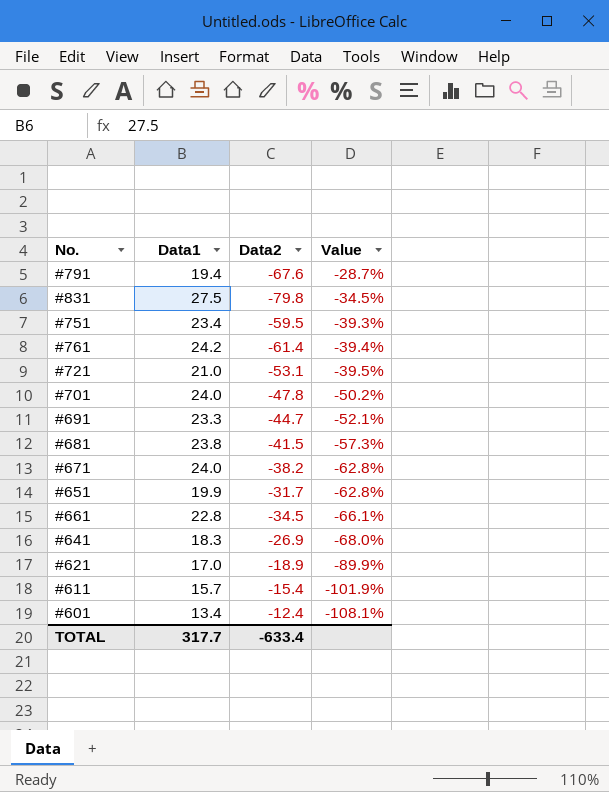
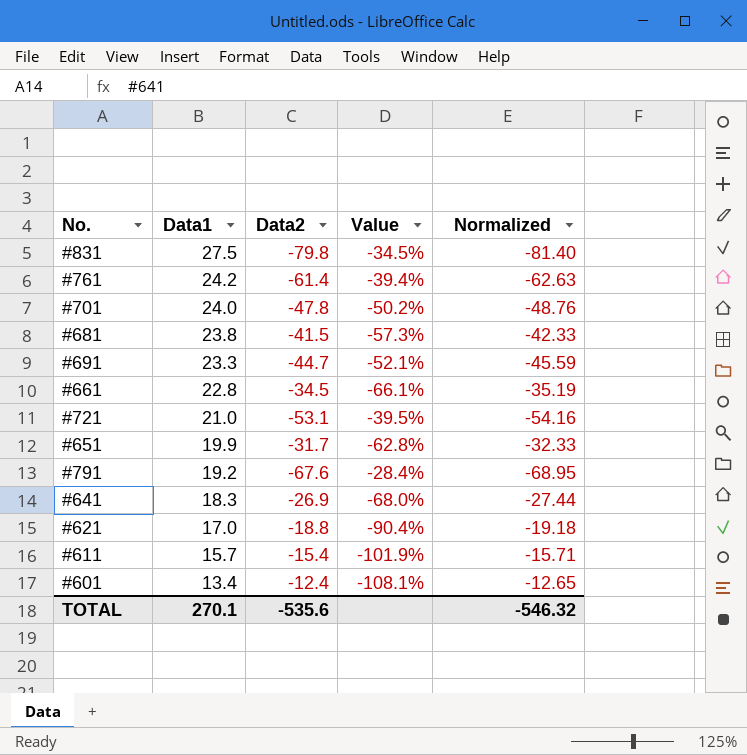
row order: Value descending -> Data1 descending
column Normalized | formula: none -> [Data2] * 1.02
row #751: 23.4 | -59.5 | -39.3% -> none
row #671: 24.0 | -38.2 | -62.8% -> none
#791 | Data1: 19.4 -> 19.2
#791 | Value: -28.7% -> -28.4%
#621 | Data2: -18.9 -> -18.8
#621 | Value: -89.9% -> -90.4%
TOTAL | Data1: 317.7 -> 270.1
TOTAL | Data2: -633.4 -> -535.6

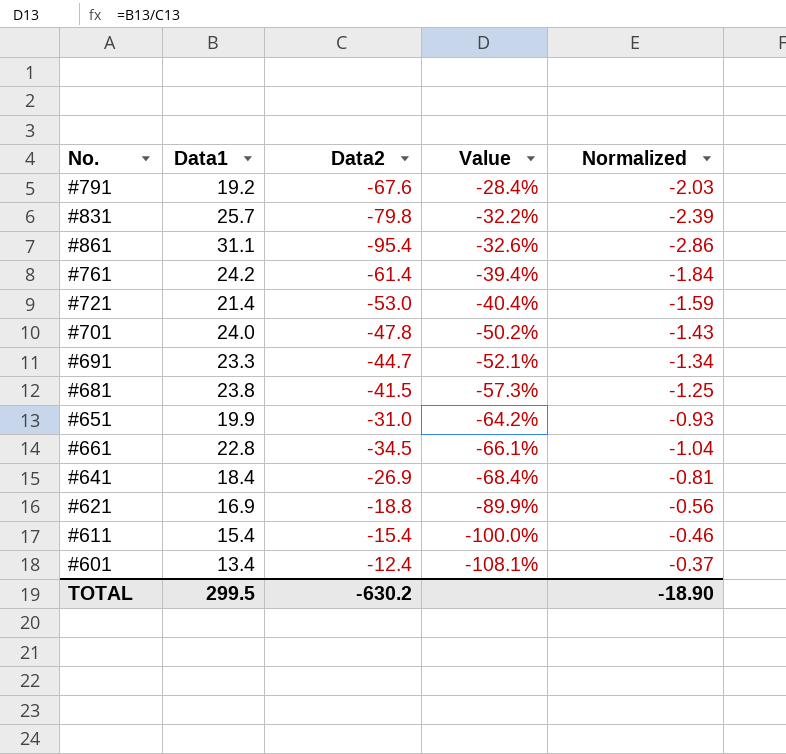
row order: Data1 descending -> Value descending
column Normalized | formula: [Data2] * 1.02 -> [Data2] * 0.03
#831 | Data1: 27.5 -> 25.7
#831 | Value: -34.5% -> -32.2%
row #861: none -> 31.1 | -95.4 | -32.6% | -2.86
#721 | Data1: 21.0 -> 21.4
#721 | Data2: -53.1 -> -53.0
#721 | Value: -39.5% -> -40.4%
#651 | Data2: -31.7 -> -31.0
#651 | Value: -62.8% -> -64.2%
#641 | Data1: 18.3 -> 18.4
#641 | Value: -68.0% -> -68.4%
#621 | Data1: 17.0 -> 16.9
#621 | Value: -90.4% -> -89.9%
#611 | Data1: 15.7 -> 15.4
#611 | Value: -101.9% -> -100.0%
TOTAL | Data1: 270.1 -> 299.5
TOTAL | Data2: -535.6 -> -630.2
TOTAL | Normalized: -546.32 -> -18.90

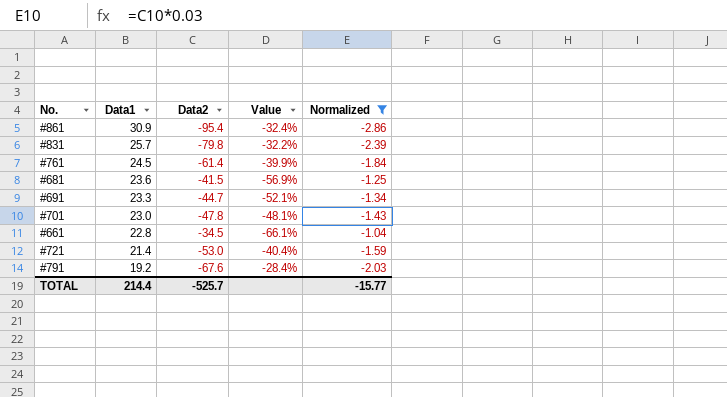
filter: none -> Normalized <= -1.04
row order: Value descending -> Data1 descending
#861 | Data1: 31.1 -> 30.9
#861 | Value: -32.6% -> -32.4%
#761 | Data1: 24.2 -> 24.5
#761 | Value: -39.4% -> -39.9%
#681 | Data1: 23.8 -> 23.6
#681 | Value: -57.3% -> -56.9%
#701 | Data1: 24.0 -> 23.0
#701 | Value: -50.2% -> -48.1%
TOTAL | Data1: 299.5 -> 214.4
TOTAL | Data2: -630.2 -> -525.7
TOTAL | Normalized: -18.90 -> -15.77

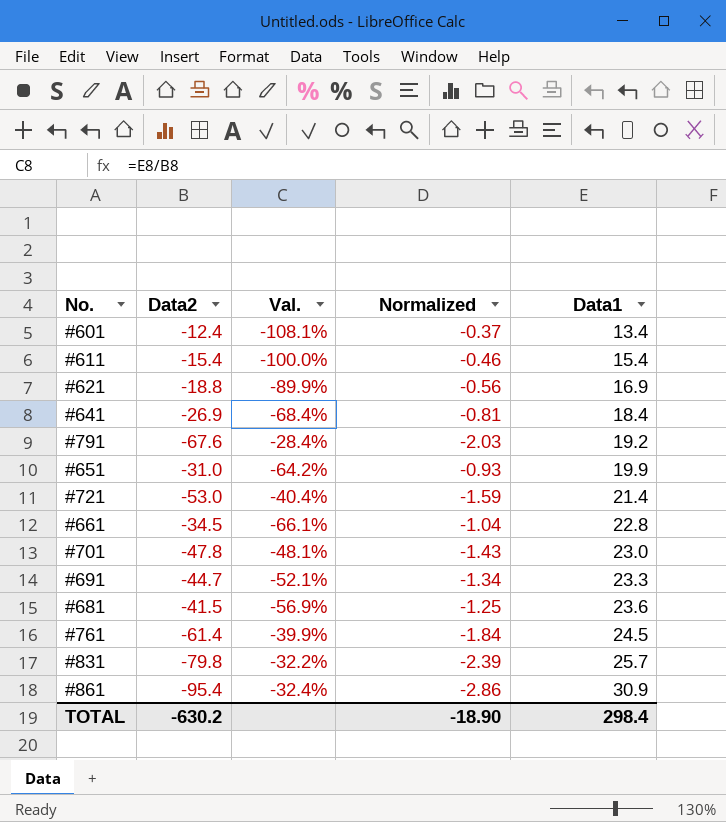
filter: Normalized <= -1.04 -> none
row order: Data1 descending -> Data1 ascending
column name: Value -> Val.
column Data1 | position: 2 -> 5
TOTAL | Data2: -525.7 -> -630.2
TOTAL | Normalized: -15.77 -> -18.90
TOTAL | Data1: 214.4 -> 298.4

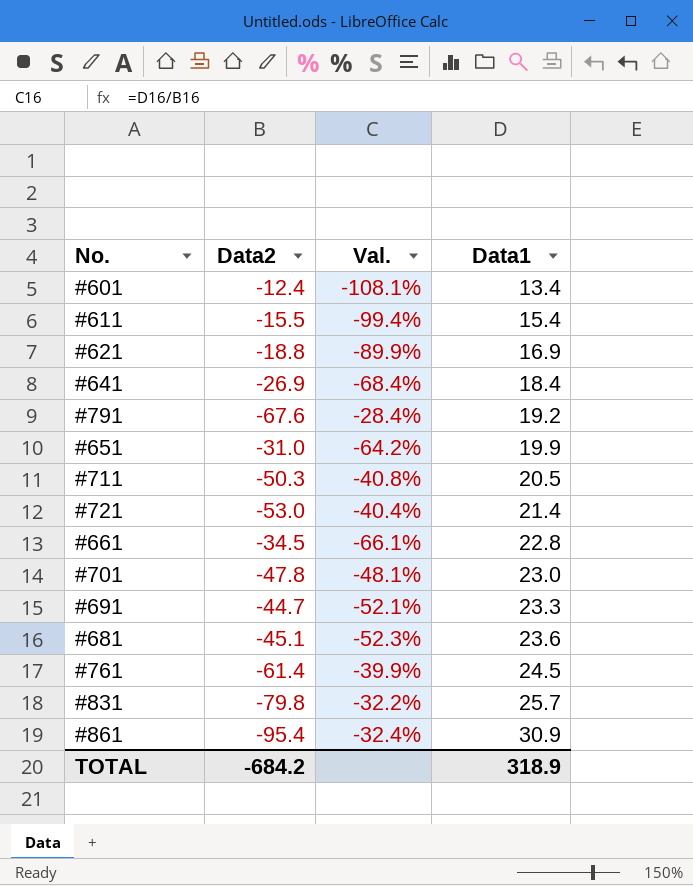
column Normalized | formula: [Data2] * 0.03 -> none
#611 | Data2: -15.4 -> -15.5
#611 | Val.: -100.0% -> -99.4%
row #711: none -> -50.3 | -40.8% | 20.5
#681 | Data2: -41.5 -> -45.1
#681 | Val.: -56.9% -> -52.3%
TOTAL | Data2: -630.2 -> -684.2
TOTAL | Data1: 298.4 -> 318.9

